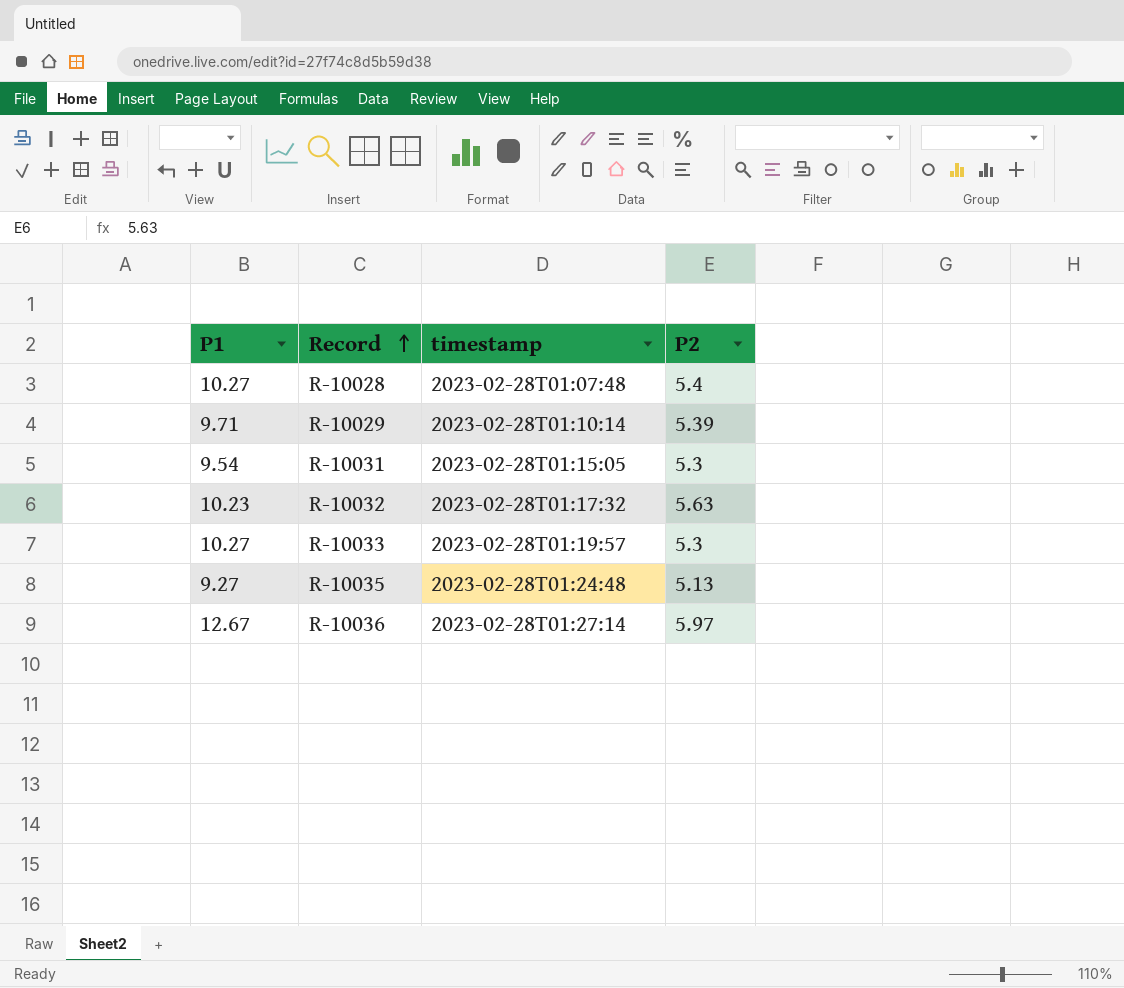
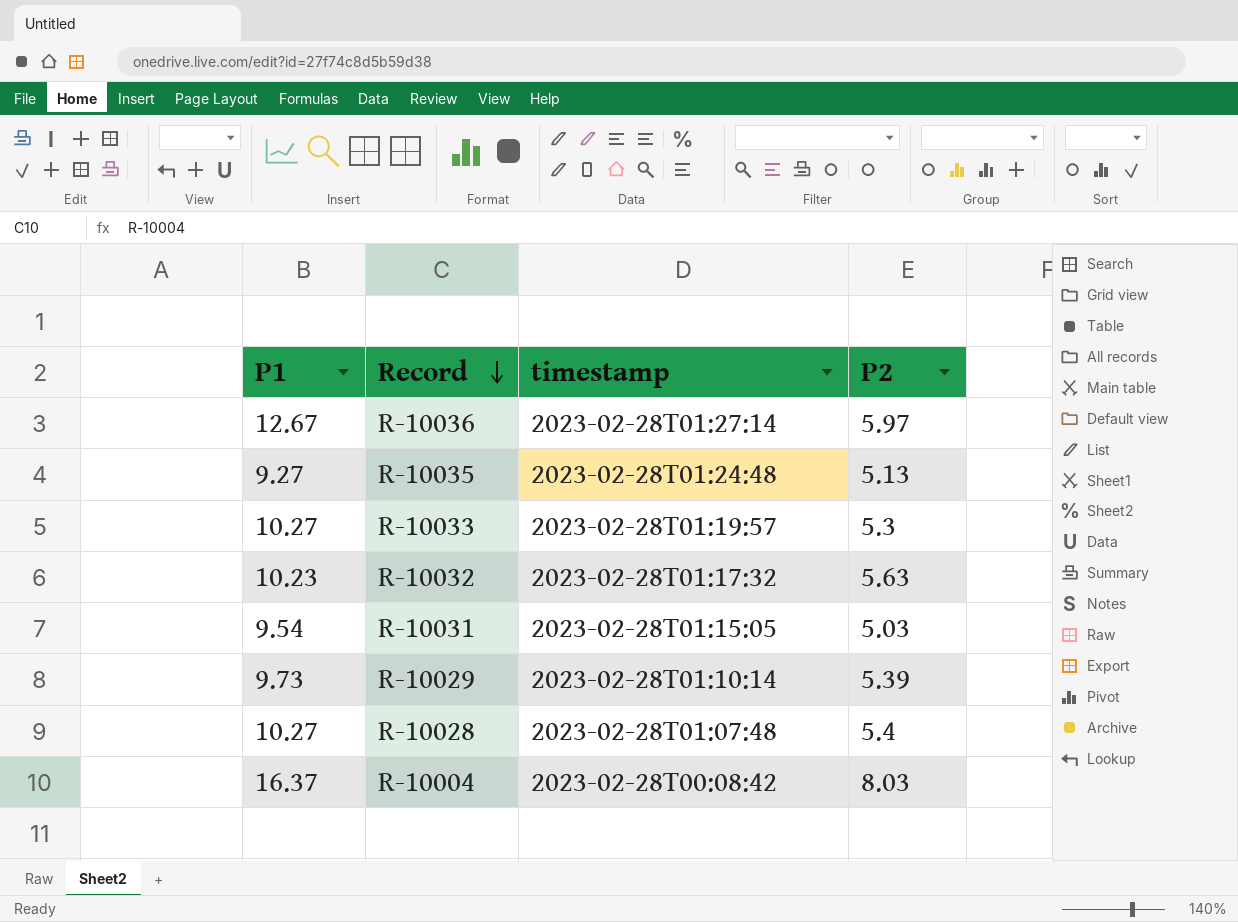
row order: Record ascending -> Record descending
R-10031 | P2: 5.3 -> 5.03
R-10029 | P1: 9.71 -> 9.73
row R-10004: none -> 16.37 | 2023-02-28T00:08:42 | 8.03

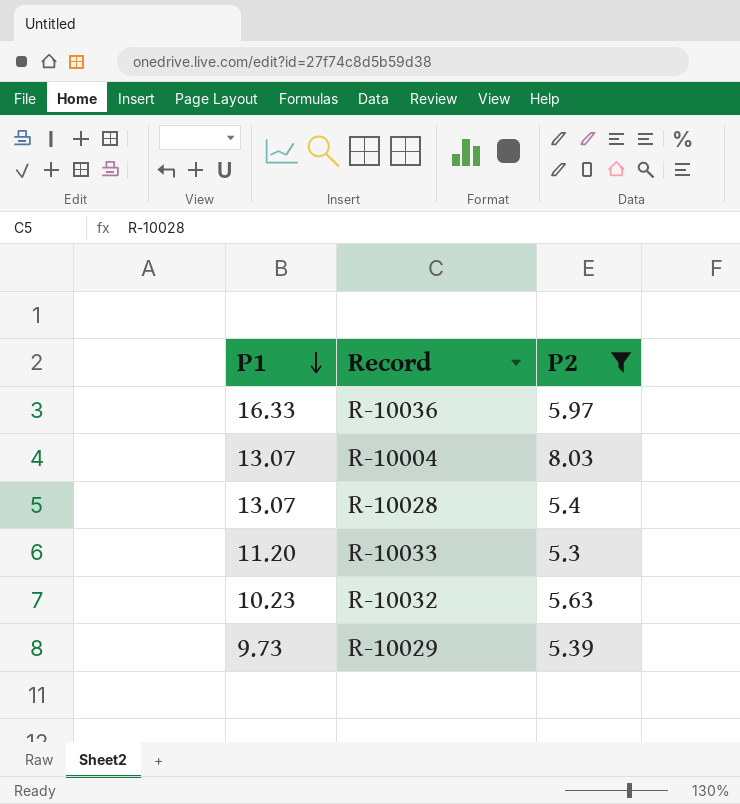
filter: none -> P2 >= 5.3
row order: Record descending -> P1 descending
column timestamp | position: 3 -> none
R-10036 | P1: 12.67 -> 16.33
R-10004 | P1: 16.37 -> 13.07
R-10028 | P1: 10.27 -> 13.07
R-10033 | P1: 10.27 -> 11.20

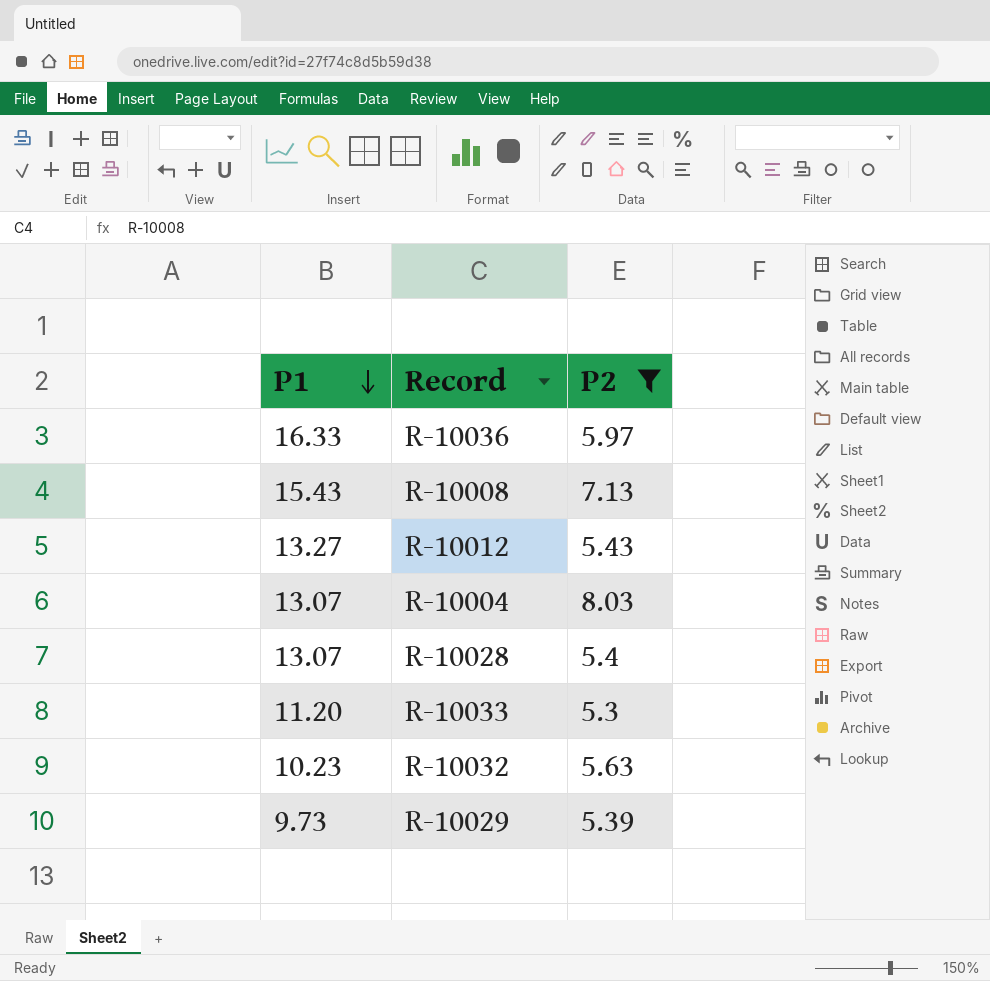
row R-10008: none -> 15.43 | 7.13
row R-10012: none -> 13.27 | 5.43

